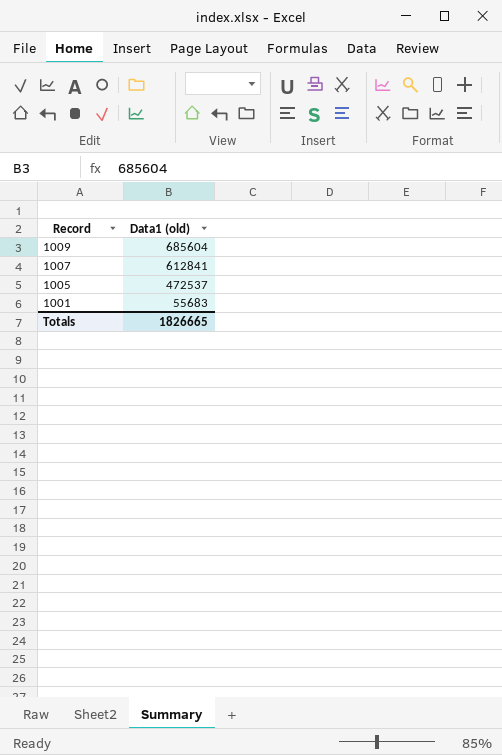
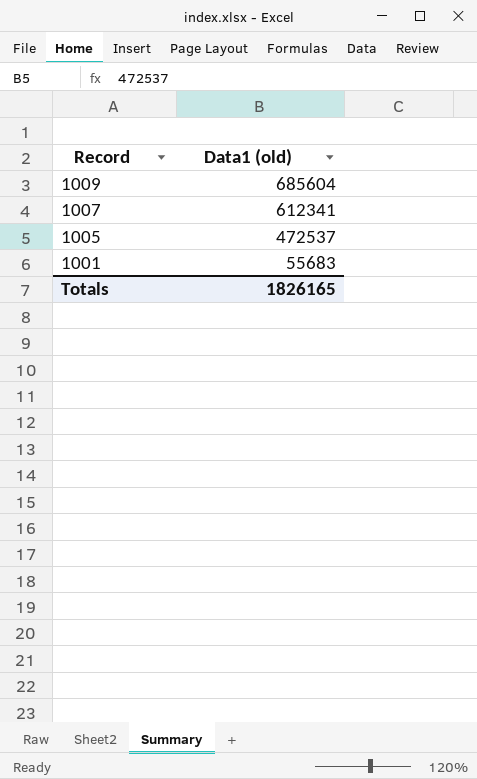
1007 | Data1 (old): 612841 -> 612341
Totals | Data1 (old): 1826665 -> 1826165

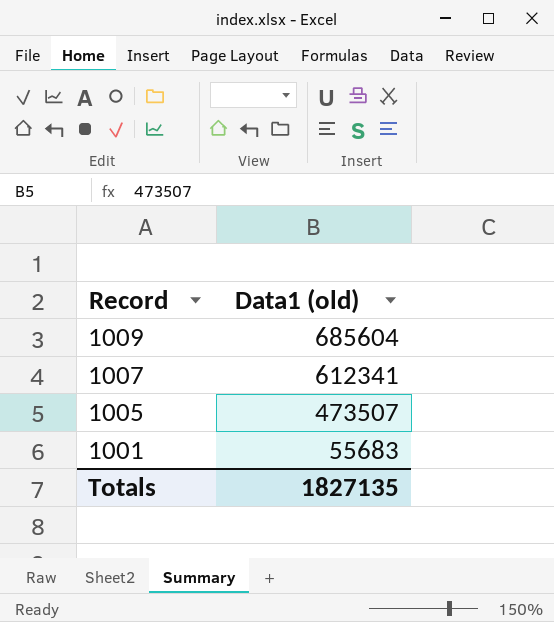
1005 | Data1 (old): 472537 -> 473507
Totals | Data1 (old): 1826165 -> 1827135

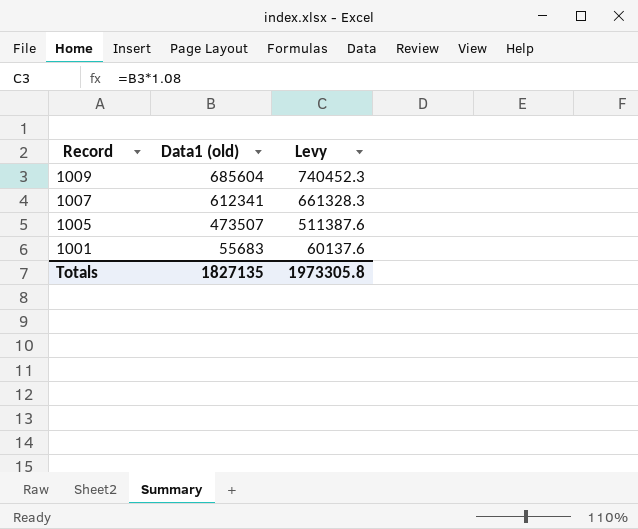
column Levy | formula: none -> [Data1 (old)] * 1.08

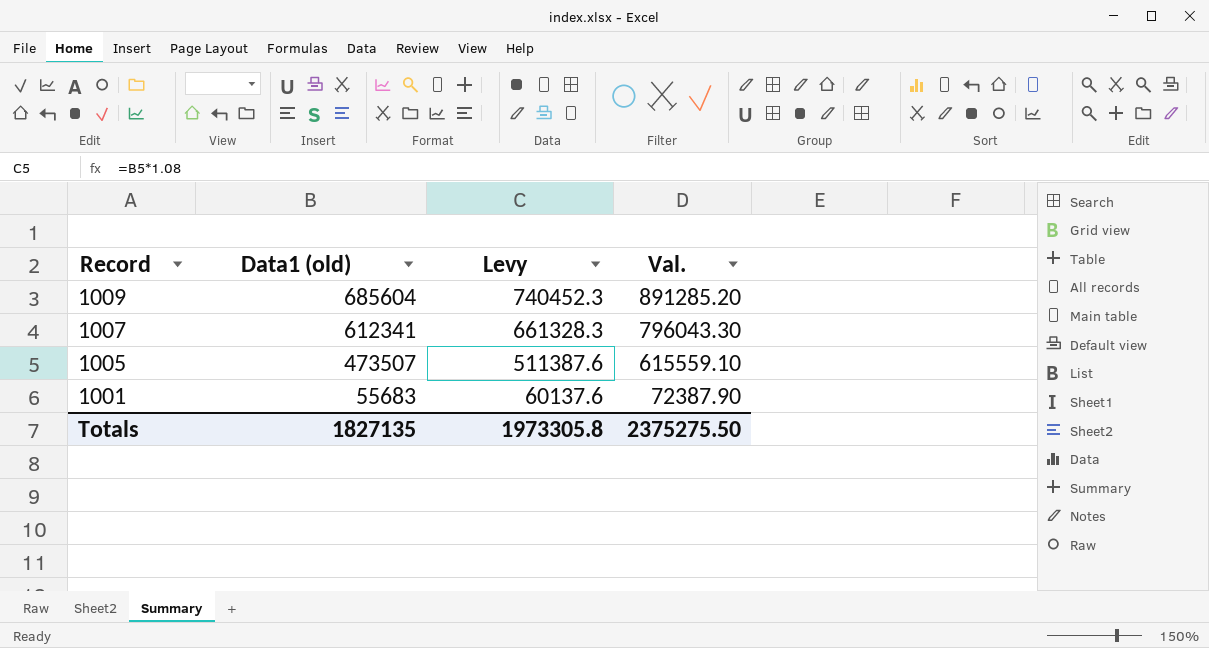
column Val. | formula: none -> [Data1 (old)] * 1.3

